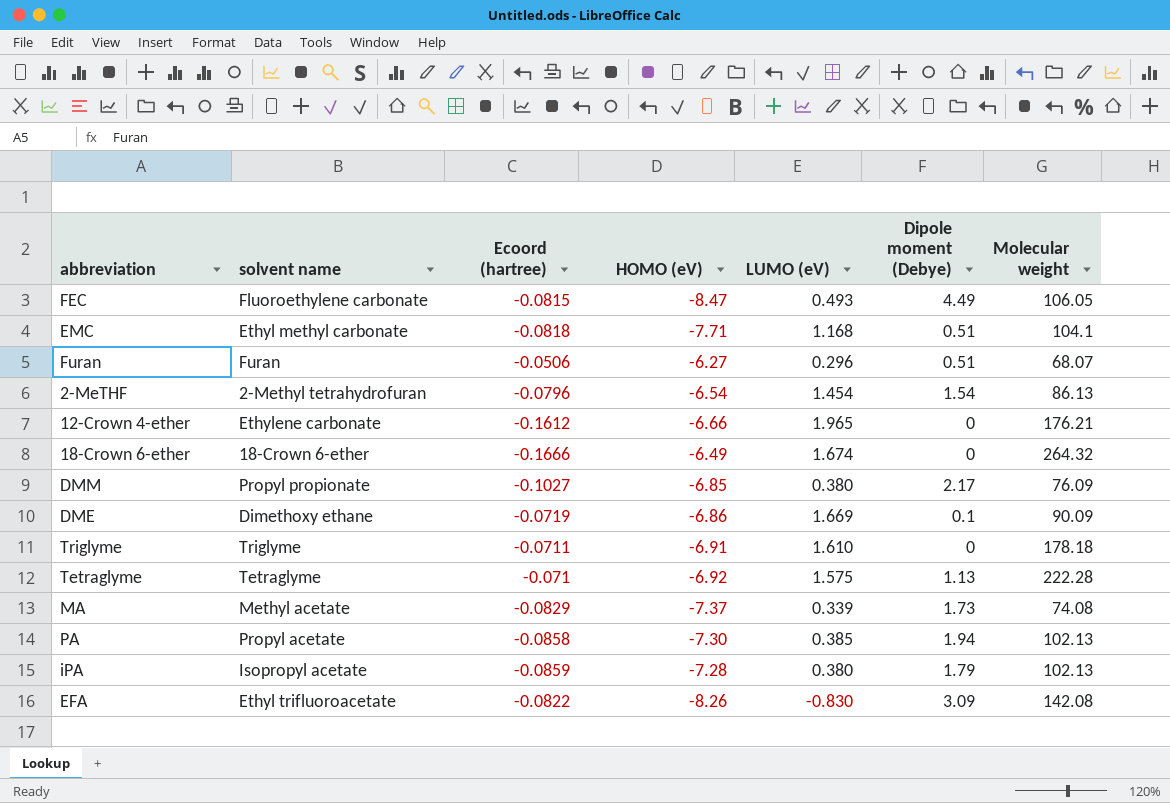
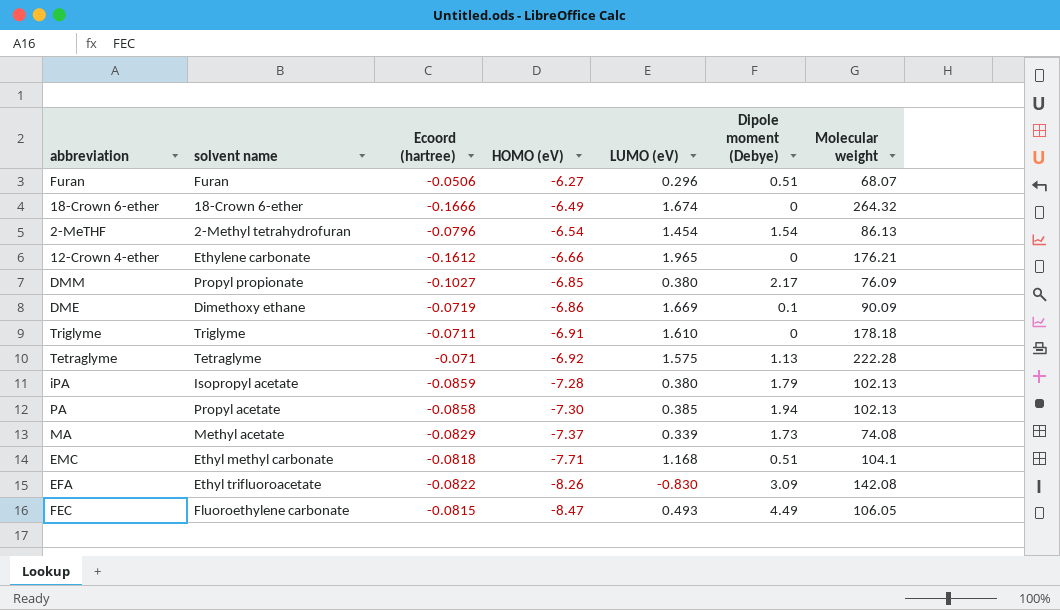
row order: none -> HOMO (eV) descending

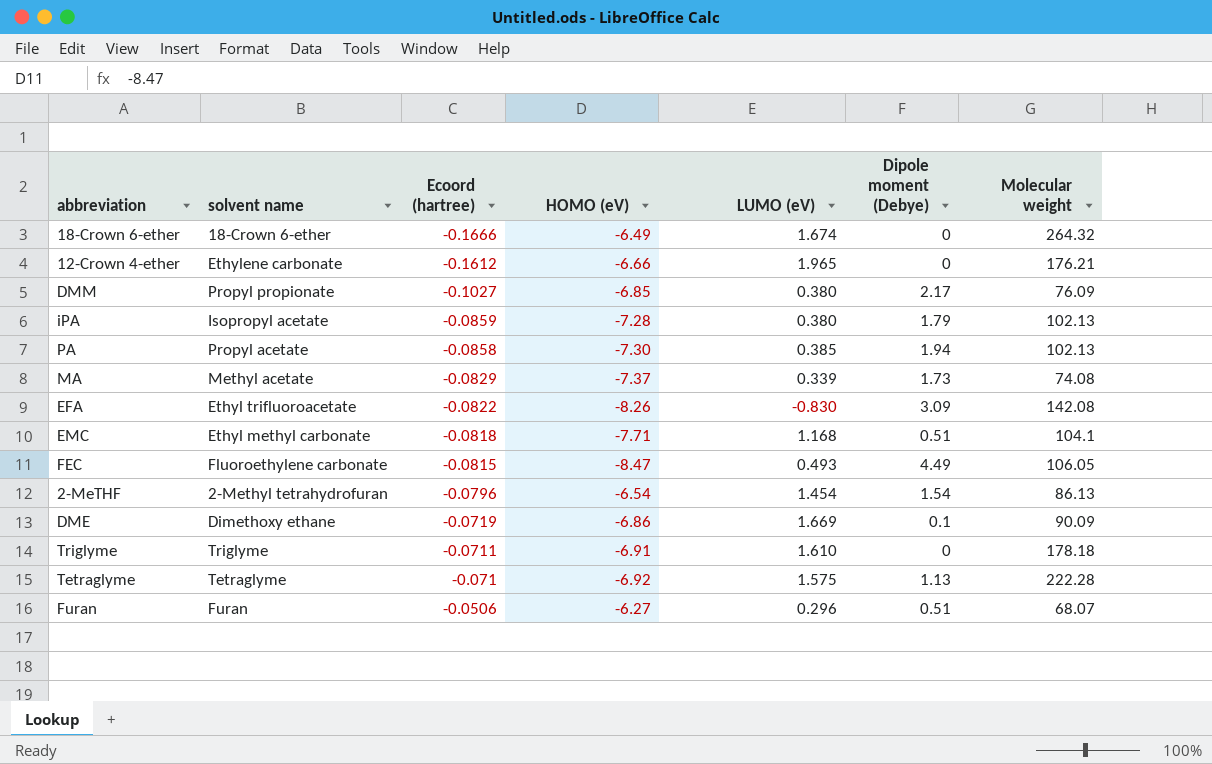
row order: HOMO (eV) descending -> Ecoord (hartree) ascending

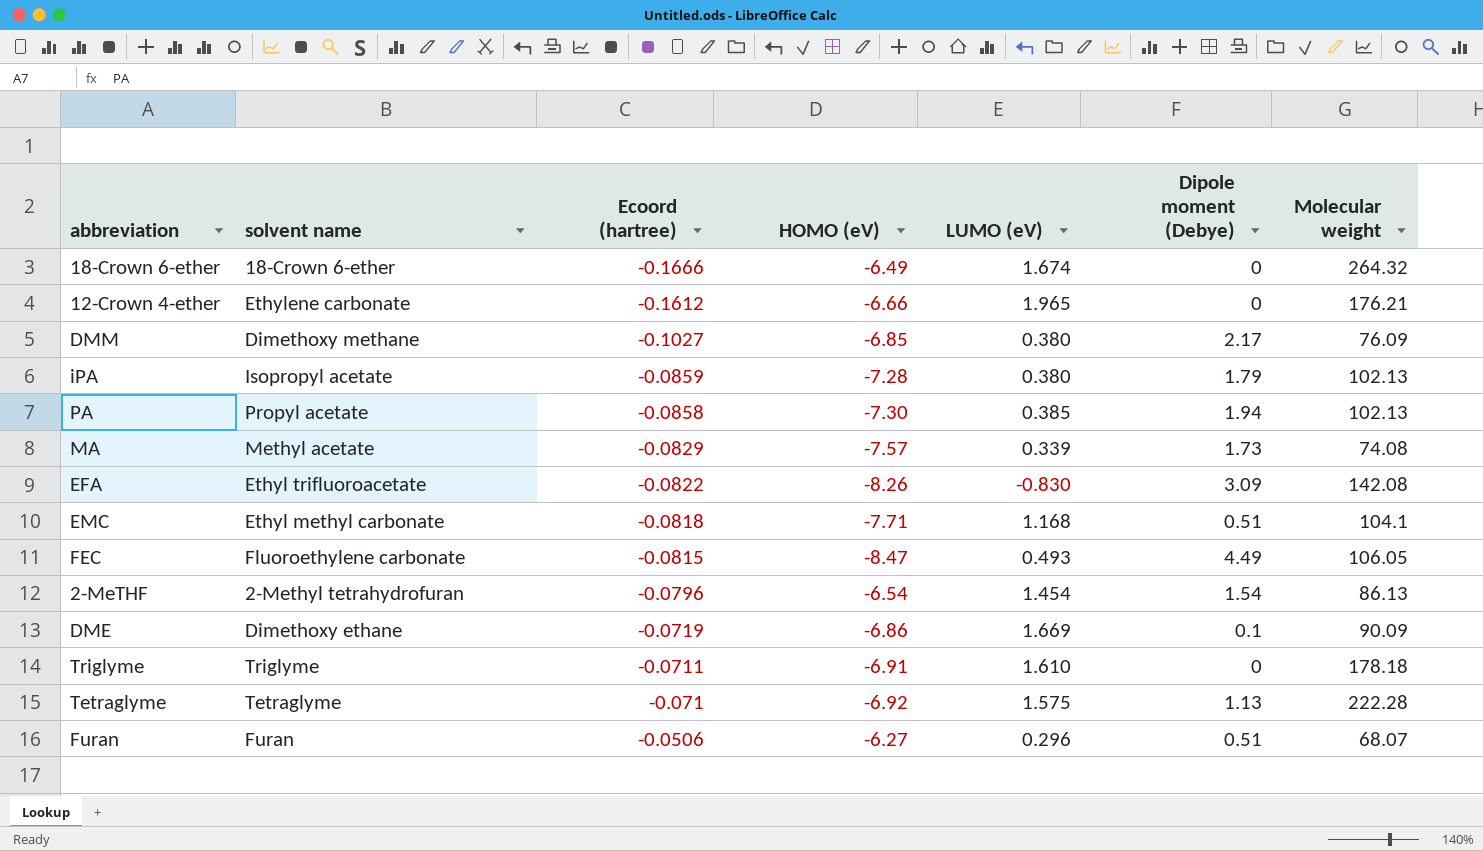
DMM | solvent name: Propyl propionate -> Dimethoxy methane
MA | HOMO (eV): -7.37 -> -7.57

